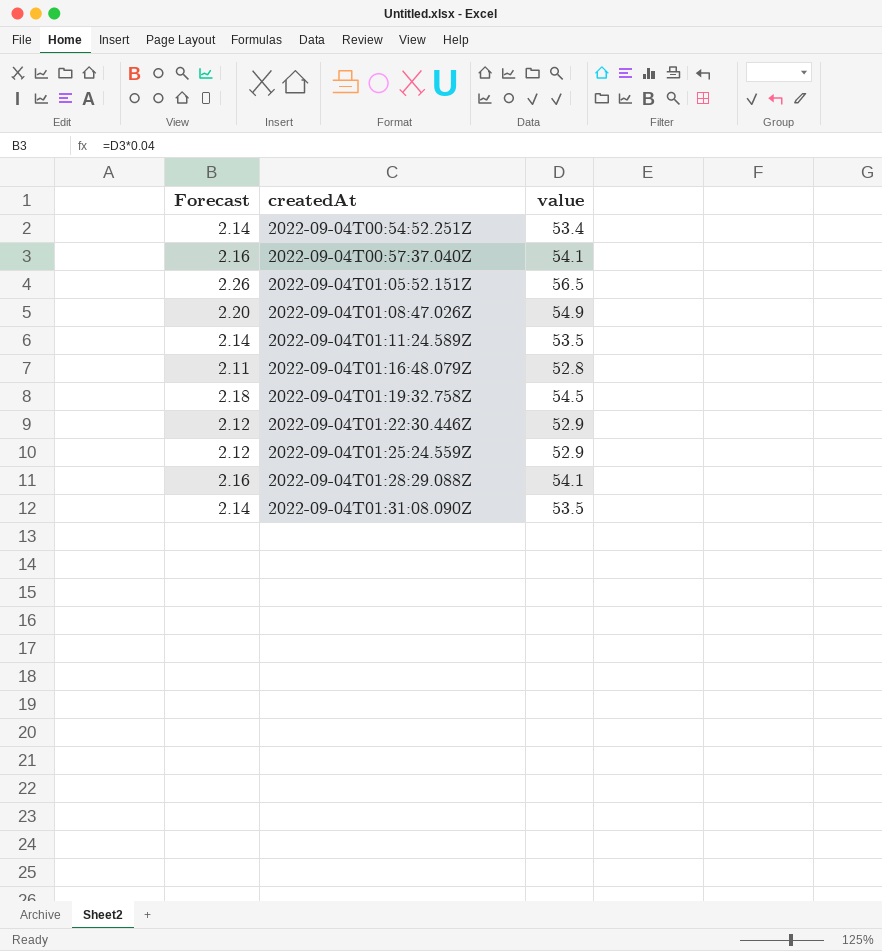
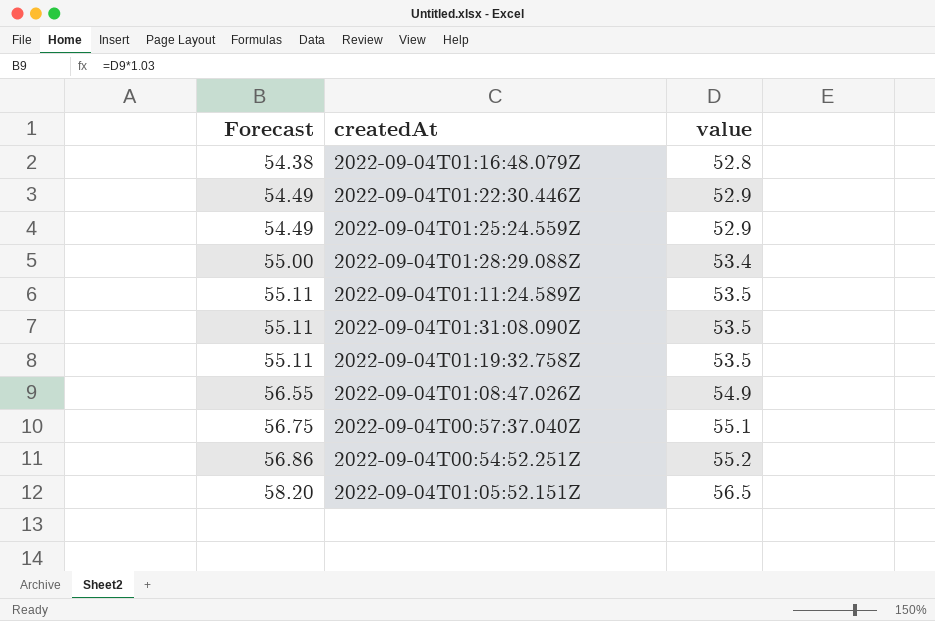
row order: createdAt ascending -> Forecast ascending
column Forecast | formula: [value] * 0.04 -> [value] * 1.03
2022-09-04T01:28:29.088Z | value: 54.1 -> 53.4
2022-09-04T01:19:32.758Z | value: 54.5 -> 53.5
2022-09-04T00:57:37.040Z | value: 54.1 -> 55.1
2022-09-04T00:54:52.251Z | value: 53.4 -> 55.2

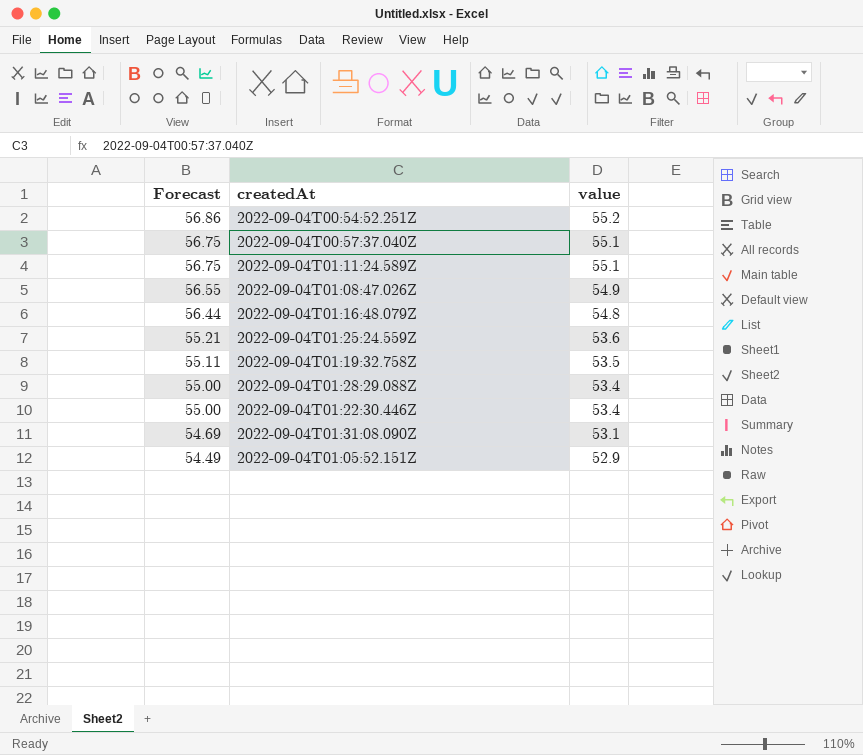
row order: Forecast ascending -> Forecast descending
2022-09-04T01:11:24.589Z | Forecast: 55.11 -> 56.75
2022-09-04T01:11:24.589Z | value: 53.5 -> 55.1
2022-09-04T01:16:48.079Z | Forecast: 54.38 -> 56.44
2022-09-04T01:16:48.079Z | value: 52.8 -> 54.8
2022-09-04T01:25:24.559Z | Forecast: 54.49 -> 55.21
2022-09-04T01:25:24.559Z | value: 52.9 -> 53.6
2022-09-04T01:22:30.446Z | Forecast: 54.49 -> 55.00
2022-09-04T01:22:30.446Z | value: 52.9 -> 53.4
2022-09-04T01:31:08.090Z | Forecast: 55.11 -> 54.69
2022-09-04T01:31:08.090Z | value: 53.5 -> 53.1
2022-09-04T01:05:52.151Z | Forecast: 58.20 -> 54.49
2022-09-04T01:05:52.151Z | value: 56.5 -> 52.9

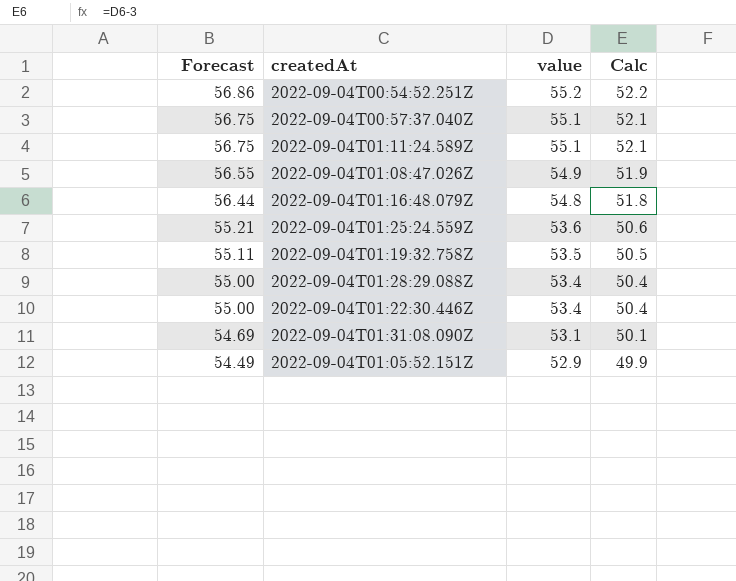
column Calc | formula: none -> [value] - 3

